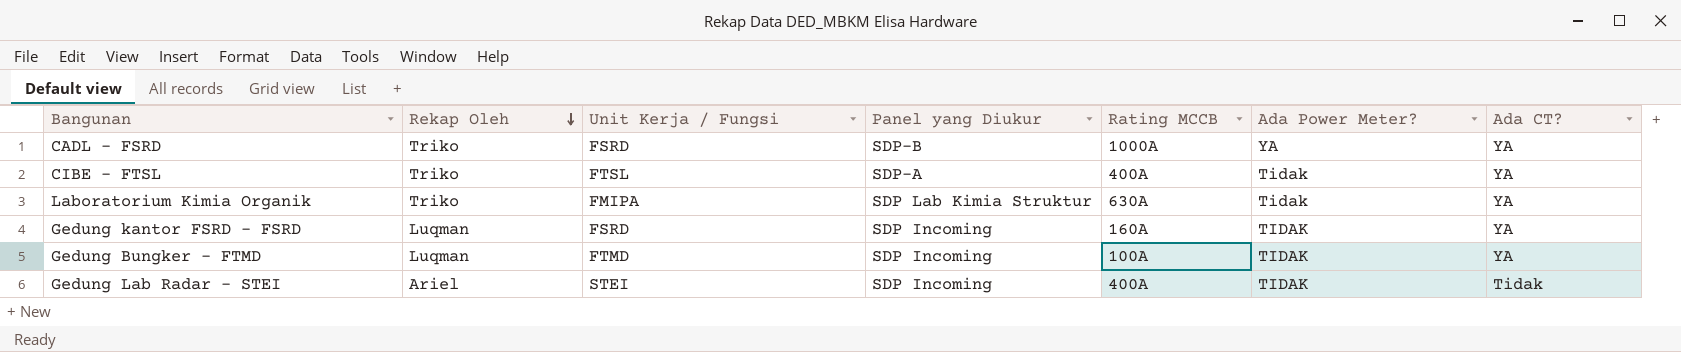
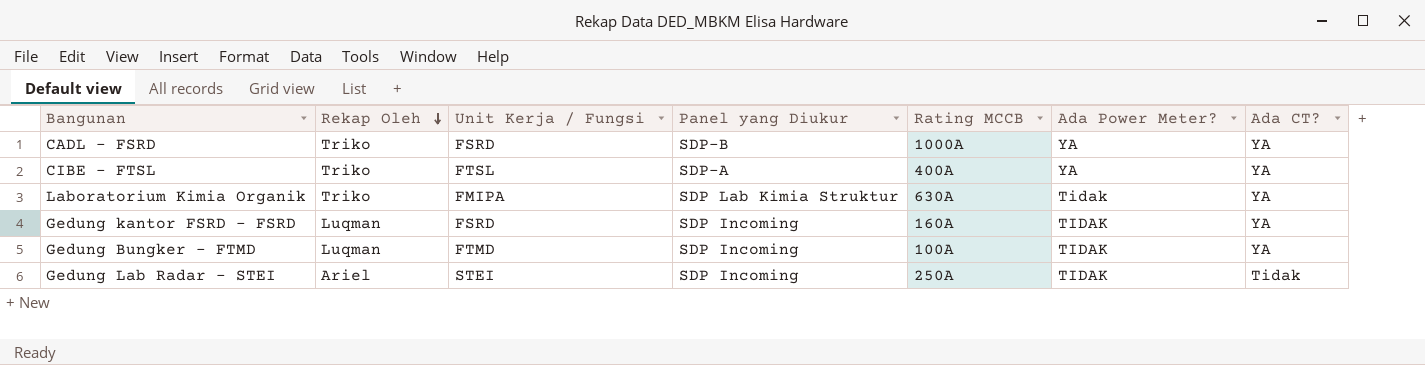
CIBE - FTSL | Ada Power Meter?: Tidak -> YA
Gedung Lab Radar - STEI | Rating MCCB: 400A -> 250A

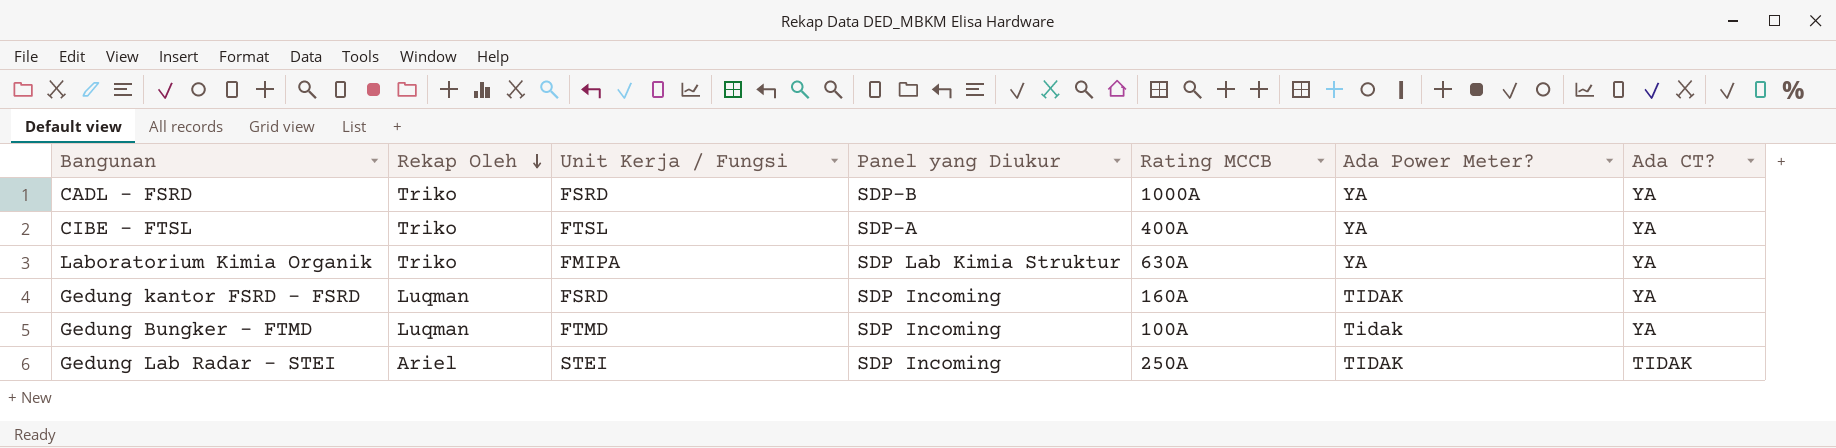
Laboratorium Kimia Organik | Ada Power Meter?: Tidak -> YA
Gedung Bungker - FTMD | Ada Power Meter?: TIDAK -> Tidak
Gedung Lab Radar - STEI | Ada CT?: Tidak -> TIDAK

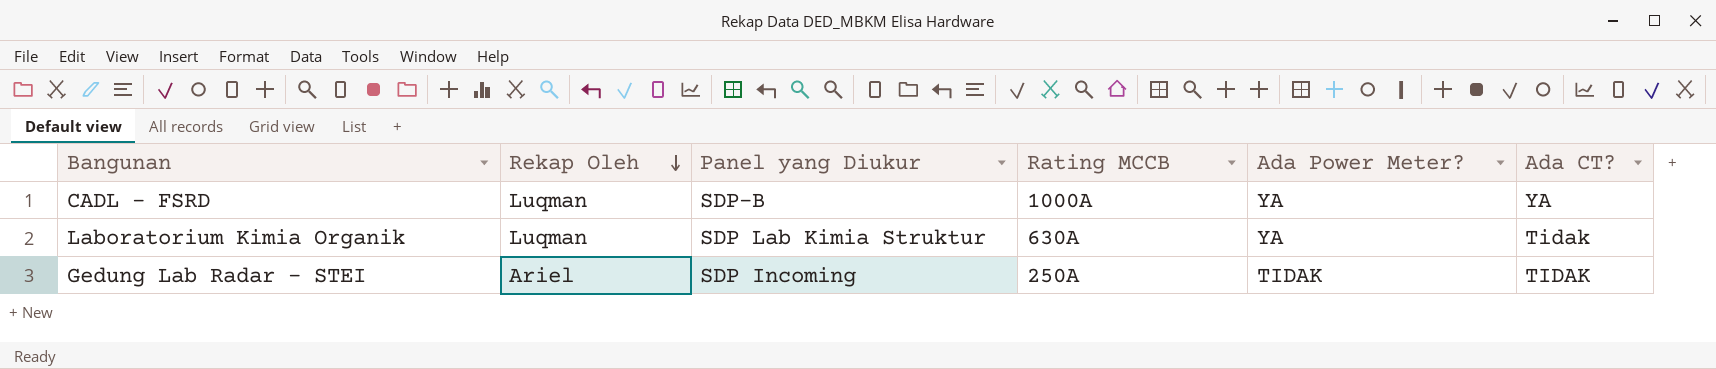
column Unit Kerja / Fungsi | position: 3 -> none
row CIBE - FTSL: Triko | FTSL | SDP-A | 400A | YA | YA -> none
row Gedung kantor FSRD - FSRD: Luqman | FSRD | SDP Incoming | 160A | TIDAK | YA -> none
row Gedung Bungker - FTMD: Luqman | FTMD | SDP Incoming | 100A | Tidak | YA -> none
CADL - FSRD | Rekap Oleh: Triko -> Luqman
Laboratorium Kimia Organik | Rekap Oleh: Triko -> Luqman
Laboratorium Kimia Organik | Ada CT?: YA -> Tidak

